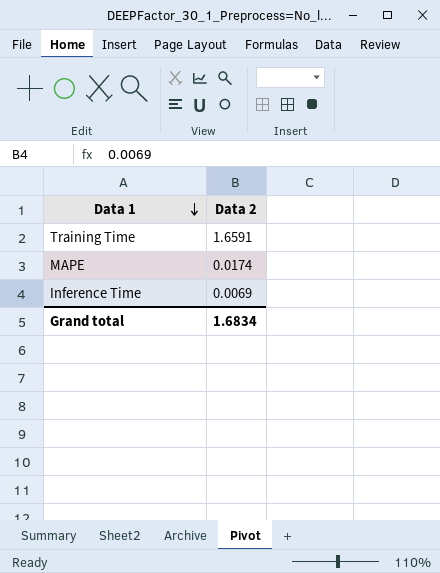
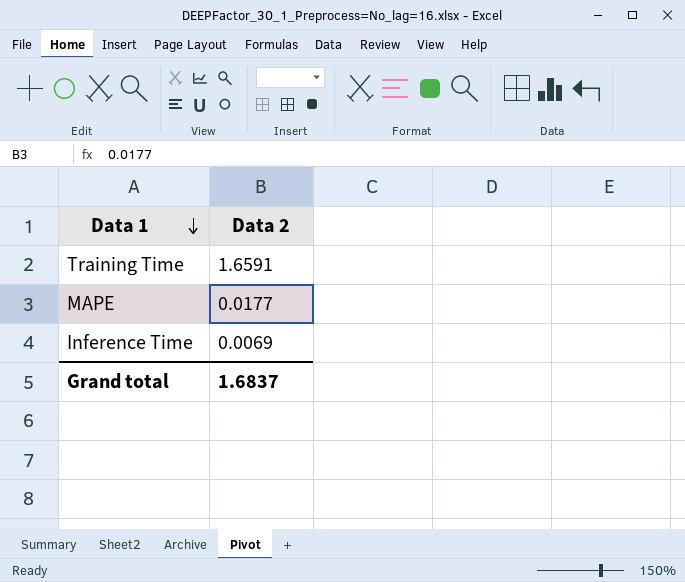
MAPE | Data 2: 0.0174 -> 0.0177
Grand total | Data 2: 1.6834 -> 1.6837

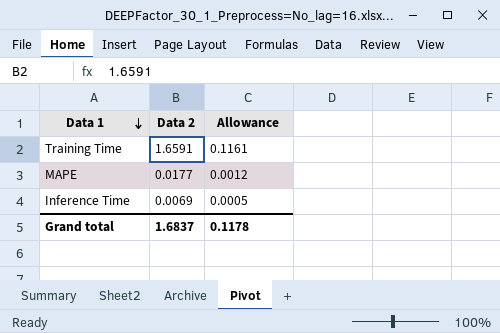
column Allowance | formula: none -> [Data 2] * 0.07

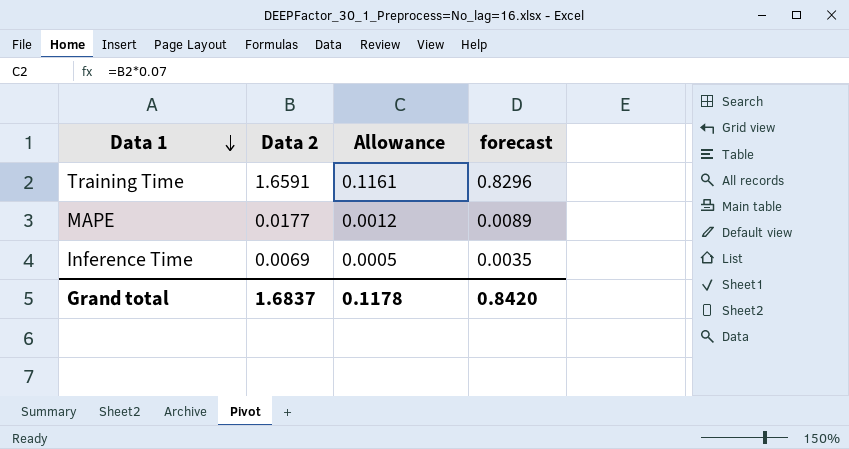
column forecast | formula: none -> [Data 2] * 0.5

